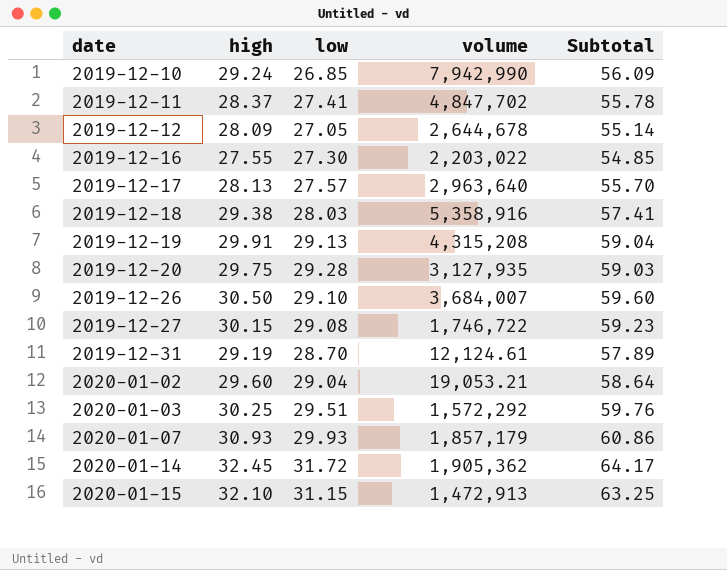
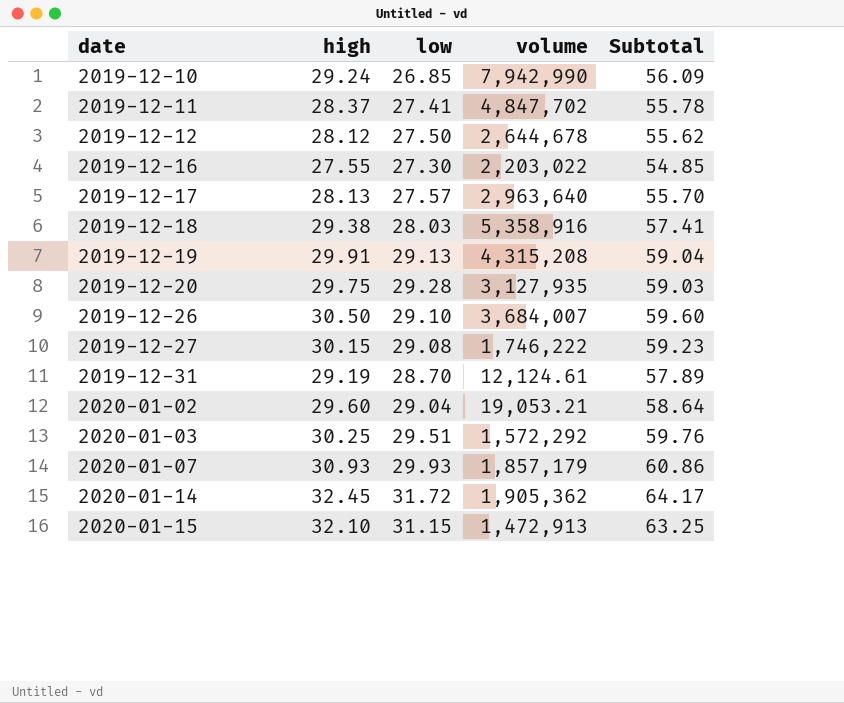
2019-12-12 | high: 28.09 -> 28.12
2019-12-12 | low: 27.05 -> 27.50
2019-12-12 | Subtotal: 55.14 -> 55.62
2019-12-27 | volume: 1,746,722 -> 1,746,222

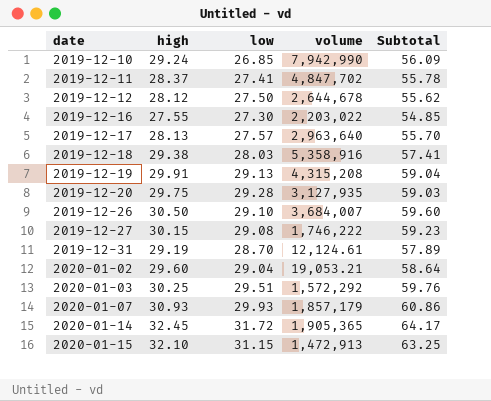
2020-01-14 | volume: 1,905,362 -> 1,905,365

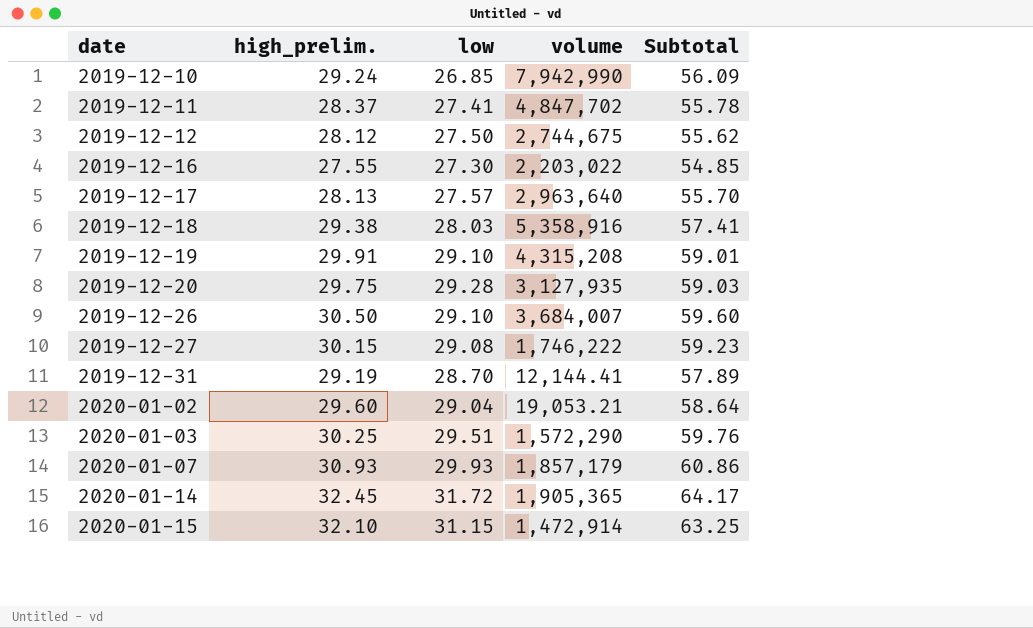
column name: high -> high_prelim.
2019-12-12 | volume: 2,644,678 -> 2,744,675
2019-12-19 | low: 29.13 -> 29.10
2019-12-19 | Subtotal: 59.04 -> 59.01
2019-12-31 | volume: 12,124.61 -> 12,144.41
2020-01-03 | volume: 1,572,292 -> 1,572,290
2020-01-15 | volume: 1,472,913 -> 1,472,914

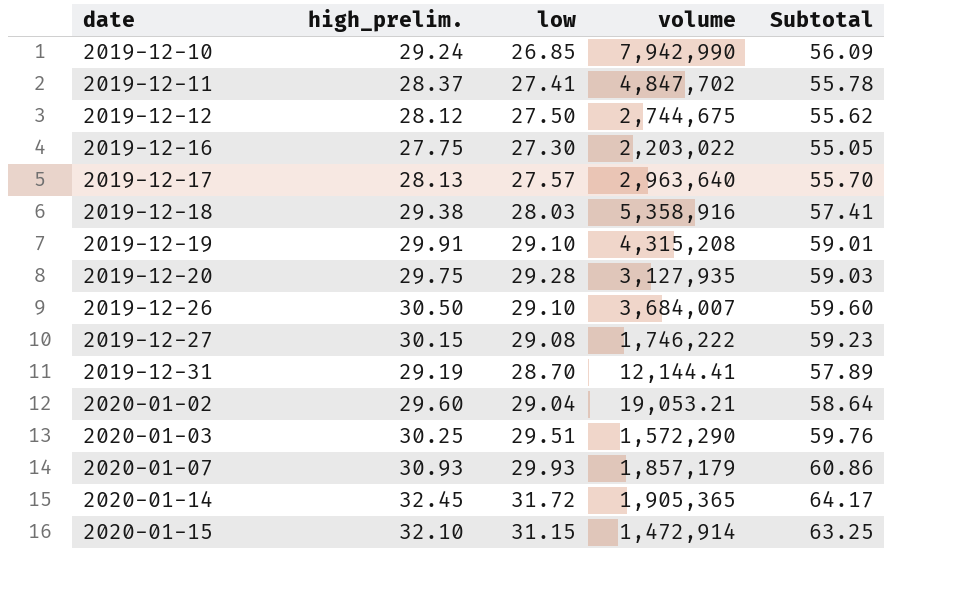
2019-12-16 | high_prelim.: 27.55 -> 27.75
2019-12-16 | Subtotal: 54.85 -> 55.05

